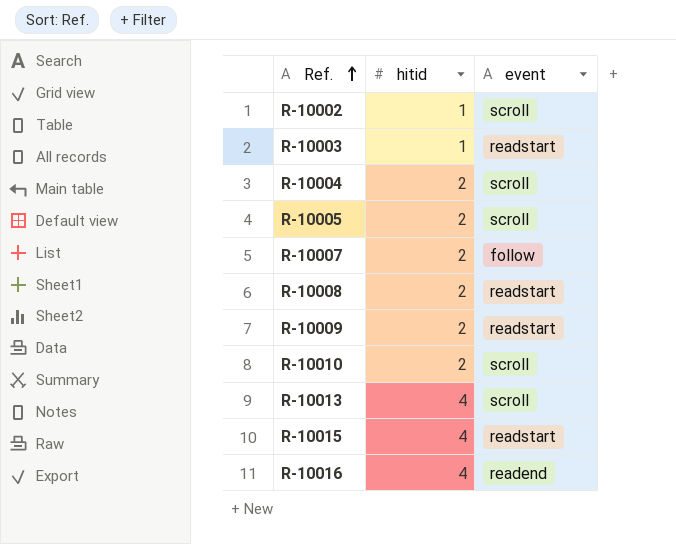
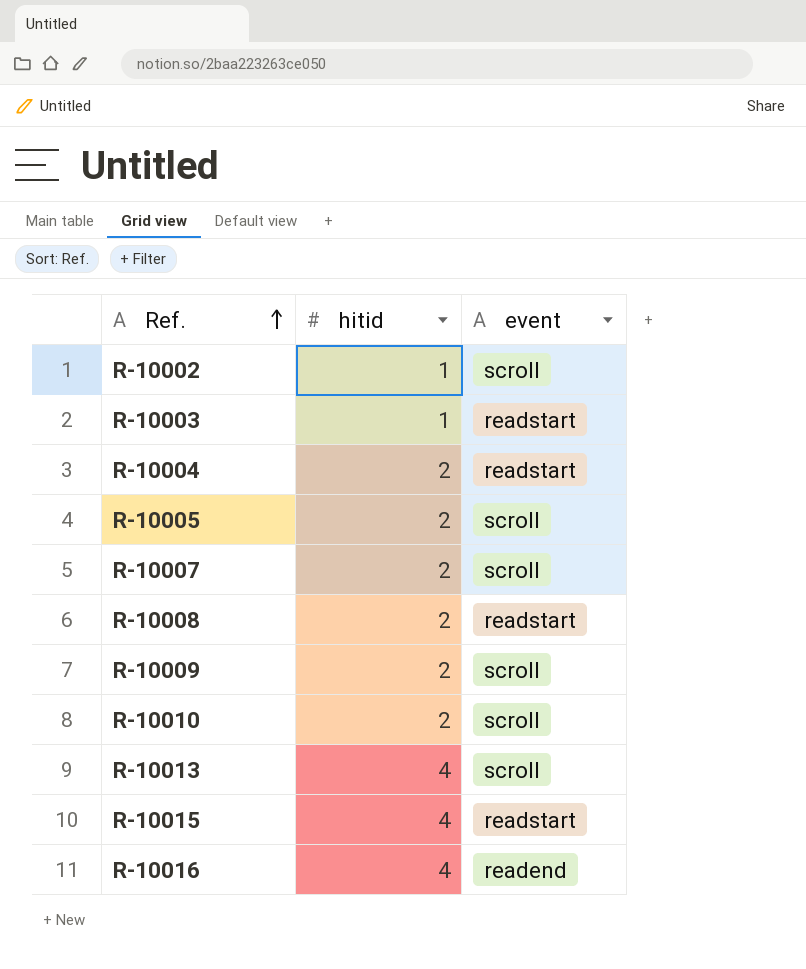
R-10004 | event: scroll -> readstart
R-10007 | event: follow -> scroll
R-10009 | event: readstart -> scroll

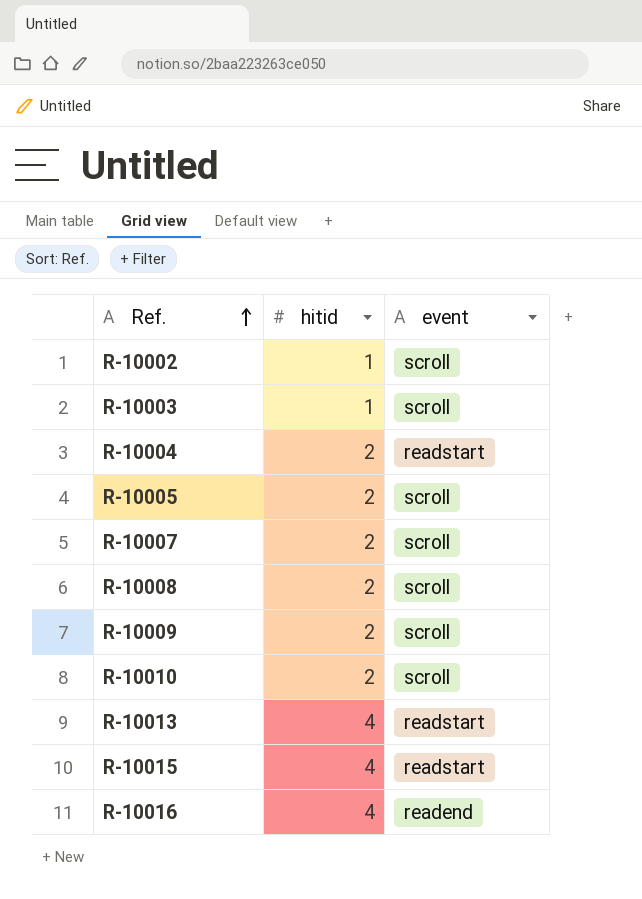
R-10003 | event: readstart -> scroll
R-10008 | event: readstart -> scroll
R-10013 | event: scroll -> readstart

